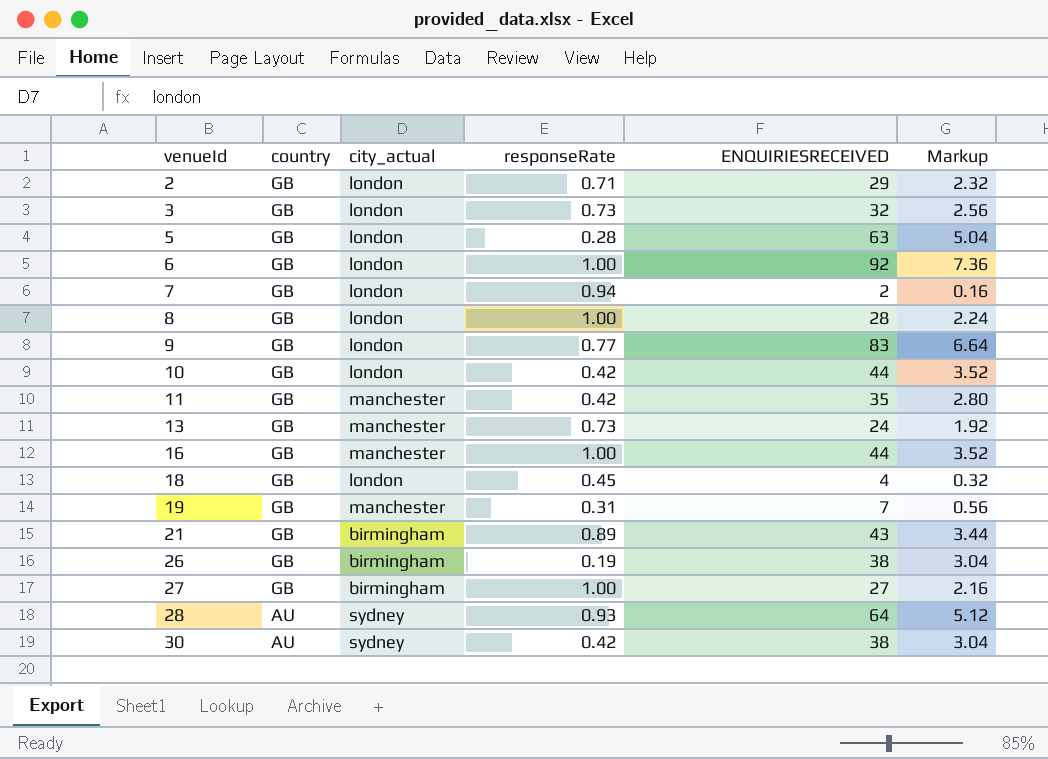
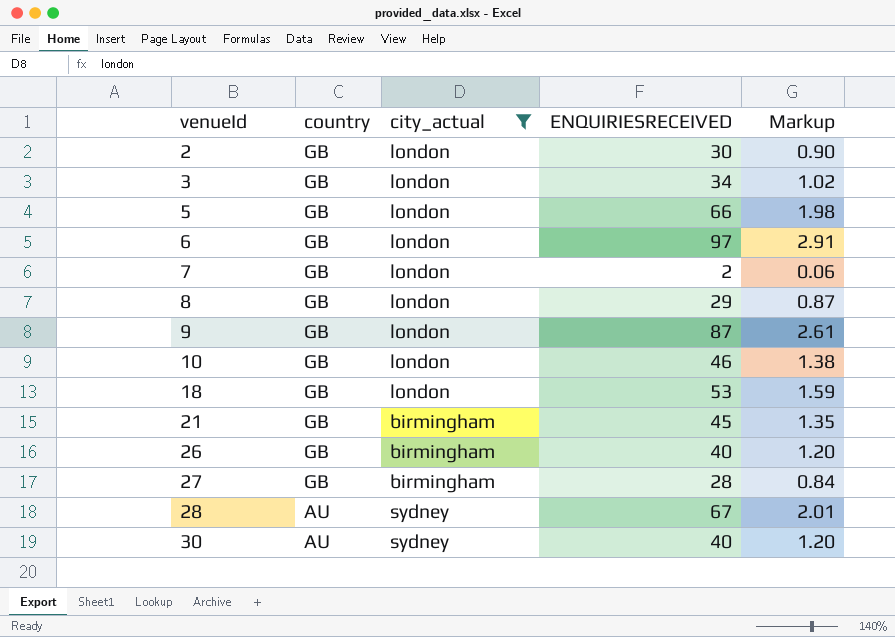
filter: none -> city_actual != manchester
column responseRate | position: 4 -> none
column Markup | formula: [ENQUIRIESRECEIVED] * 0.08 -> [ENQUIRIESRECEIVED] * 0.03
2 | ENQUIRIESRECEIVED: 29 -> 30
3 | ENQUIRIESRECEIVED: 32 -> 34
5 | ENQUIRIESRECEIVED: 63 -> 66
6 | ENQUIRIESRECEIVED: 92 -> 97
8 | ENQUIRIESRECEIVED: 28 -> 29
9 | ENQUIRIESRECEIVED: 83 -> 87
10 | ENQUIRIESRECEIVED: 44 -> 46
18 | ENQUIRIESRECEIVED: 4 -> 53
21 | ENQUIRIESRECEIVED: 43 -> 45
26 | ENQUIRIESRECEIVED: 38 -> 40
27 | ENQUIRIESRECEIVED: 27 -> 28
28 | ENQUIRIESRECEIVED: 64 -> 67
30 | ENQUIRIESRECEIVED: 38 -> 40

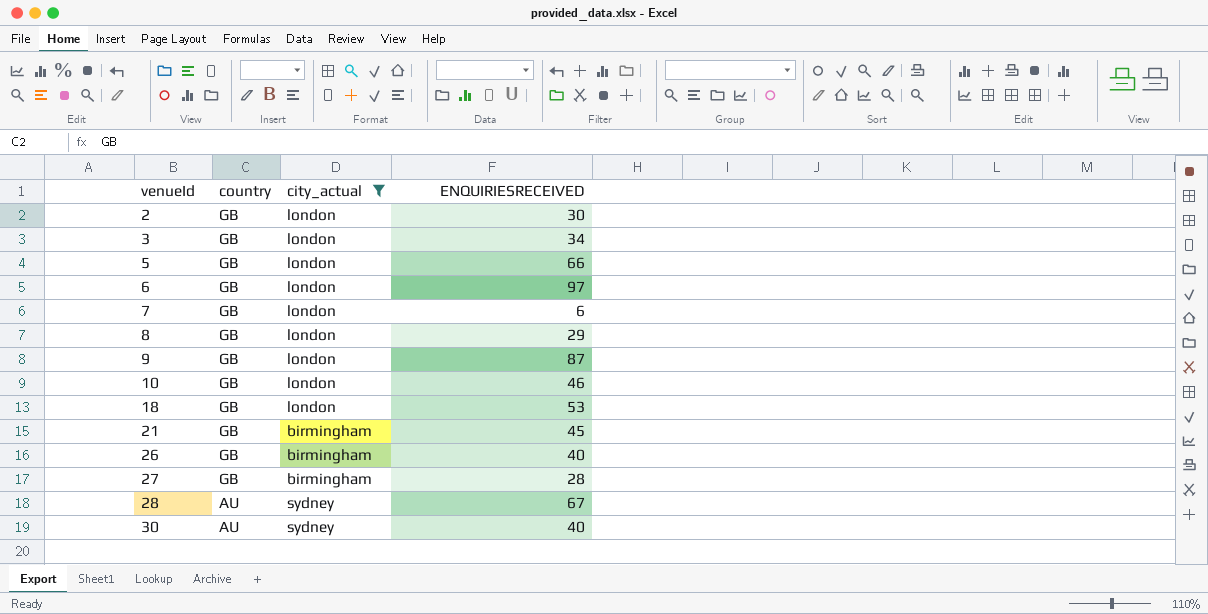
column Markup | formula: [ENQUIRIESRECEIVED] * 0.03 -> none
7 | ENQUIRIESRECEIVED: 2 -> 6

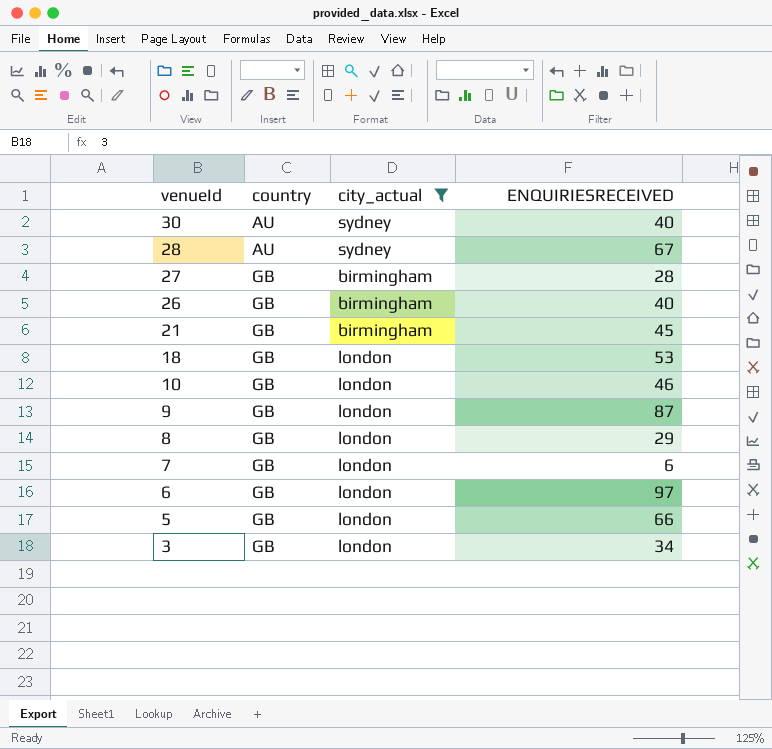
row order: venueId ascending -> venueId descending
row 2: GB | london | 30 -> none

